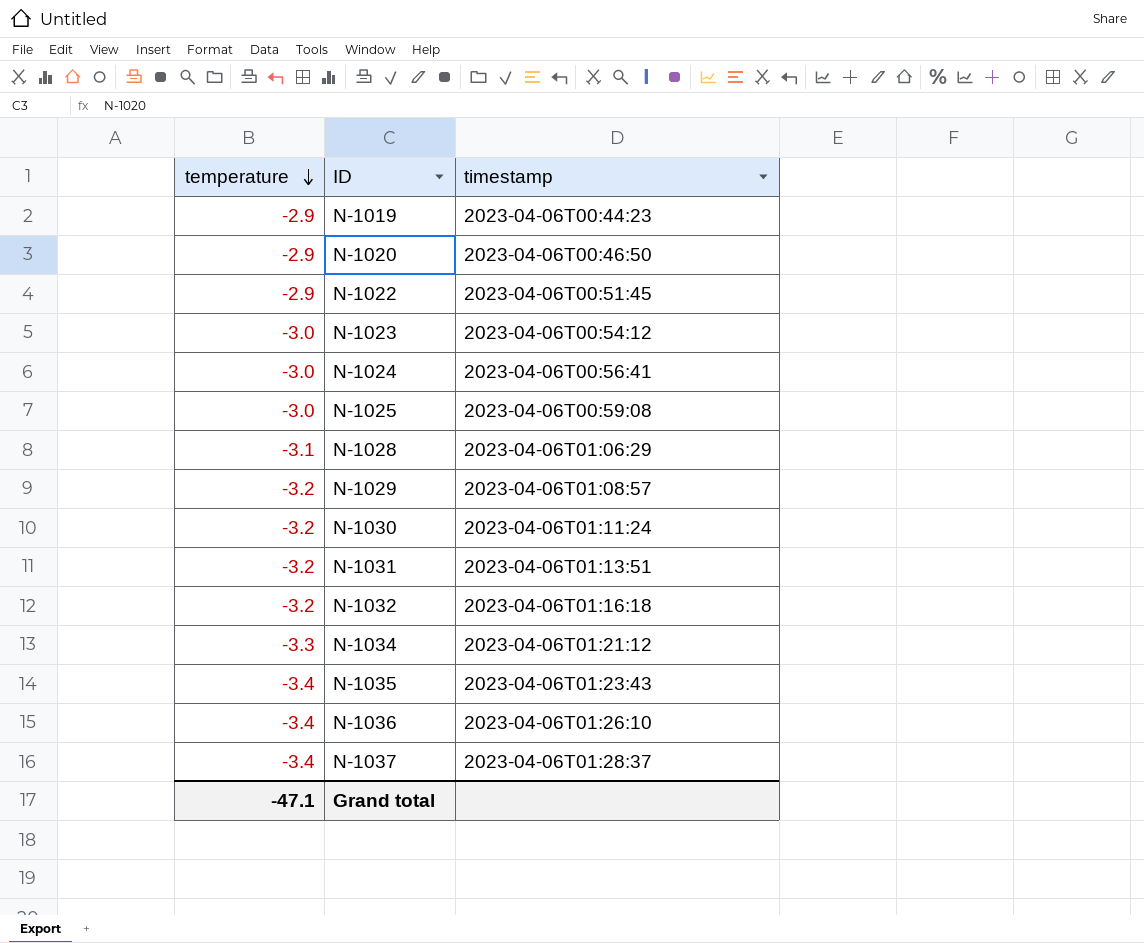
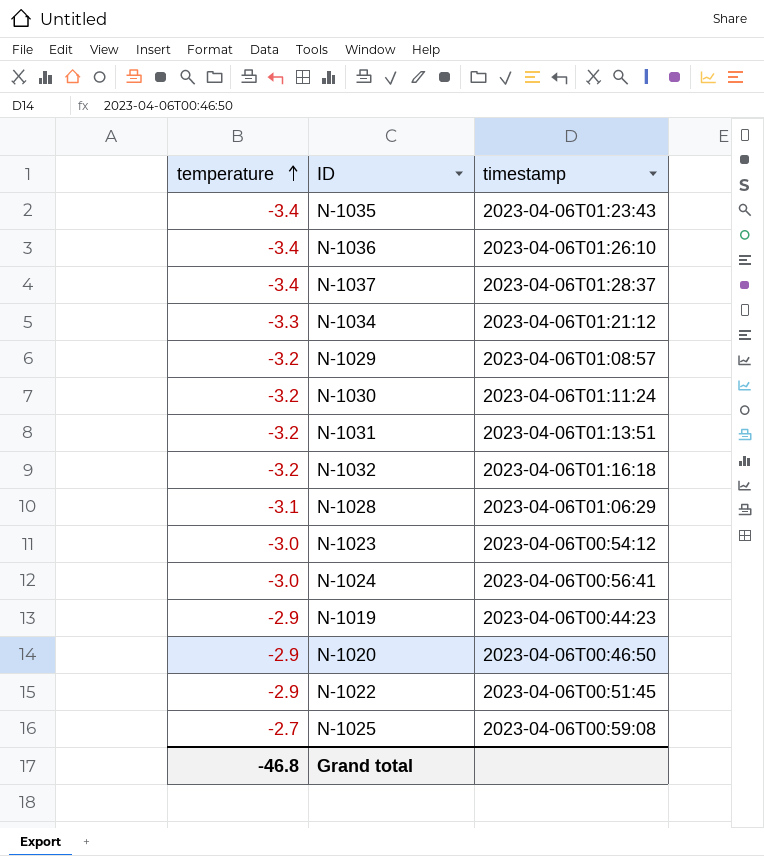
row order: temperature descending -> temperature ascending
N-1025 | temperature: -3.0 -> -2.7
Grand total | temperature: -47.1 -> -46.8

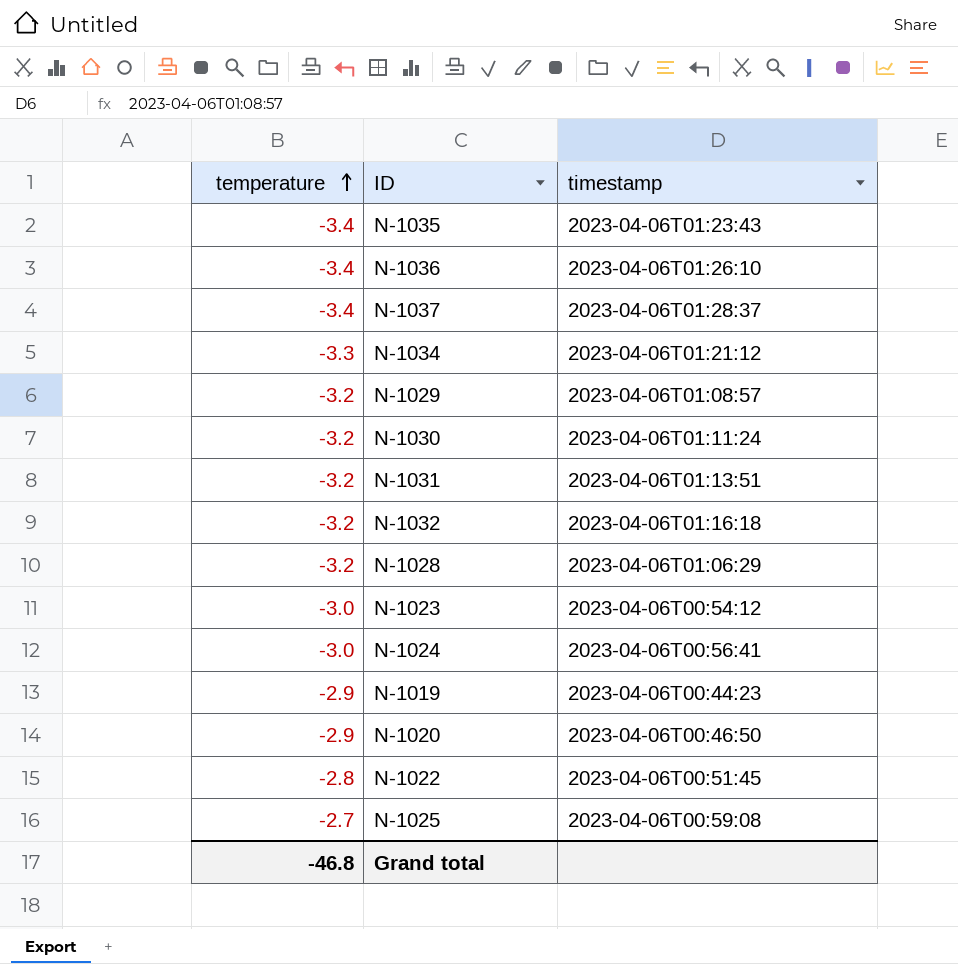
N-1028 | temperature: -3.1 -> -3.2
N-1022 | temperature: -2.9 -> -2.8

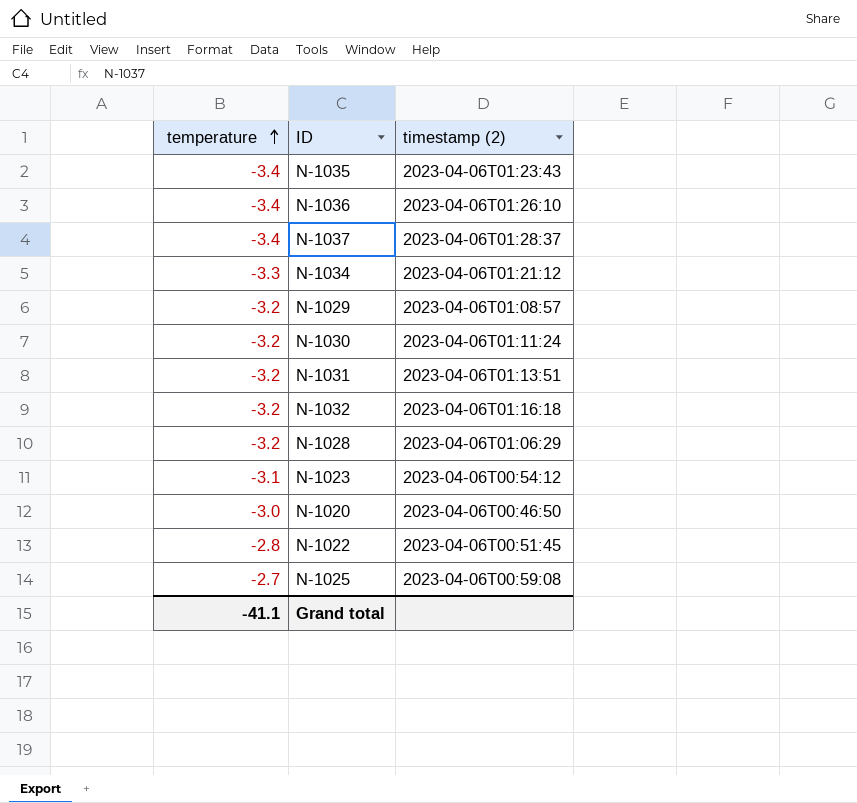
column name: timestamp -> timestamp (2)
row N-1024: -3.0 | 2023-04-06T00:56:41 -> none
row N-1019: -2.9 | 2023-04-06T00:44:23 -> none
N-1023 | temperature: -3.0 -> -3.1
N-1020 | temperature: -2.9 -> -3.0
Grand total | temperature: -46.8 -> -41.1

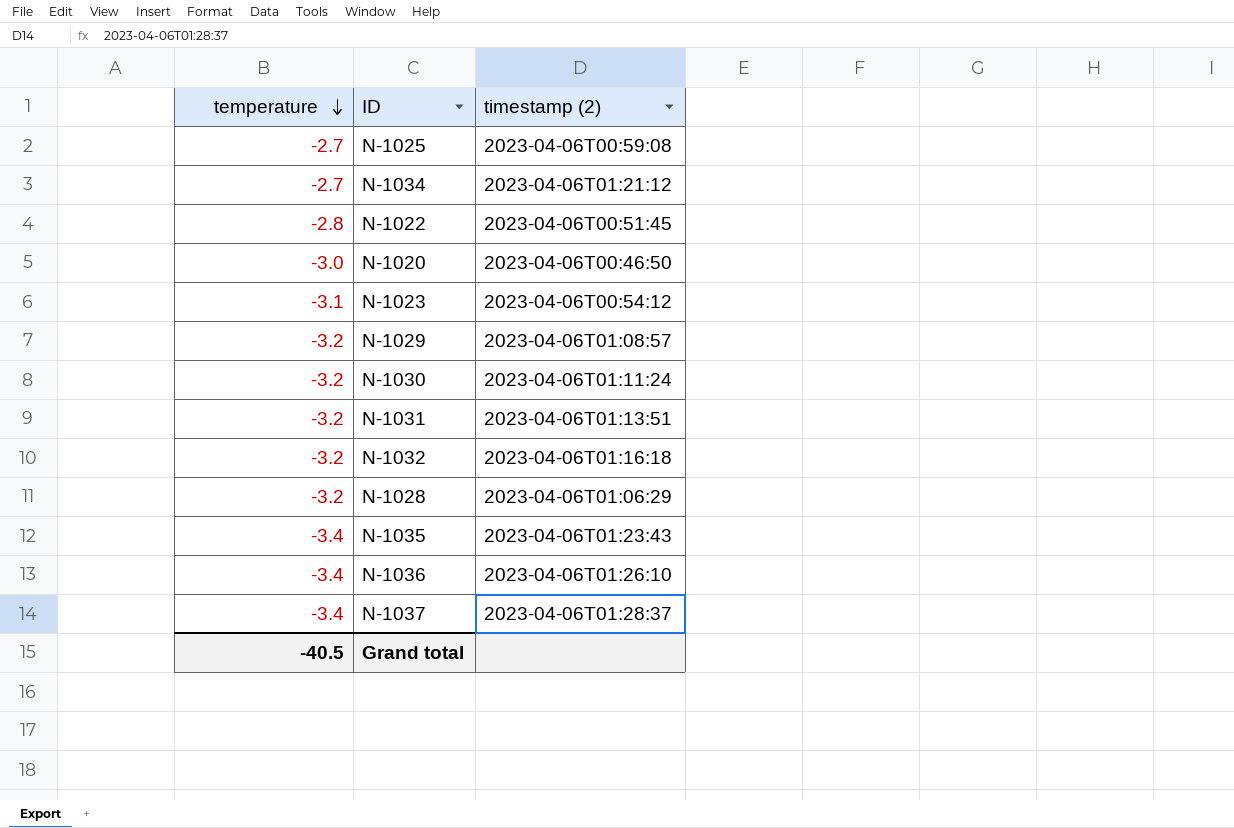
row order: temperature ascending -> temperature descending
N-1034 | temperature: -3.3 -> -2.7
Grand total | temperature: -41.1 -> -40.5

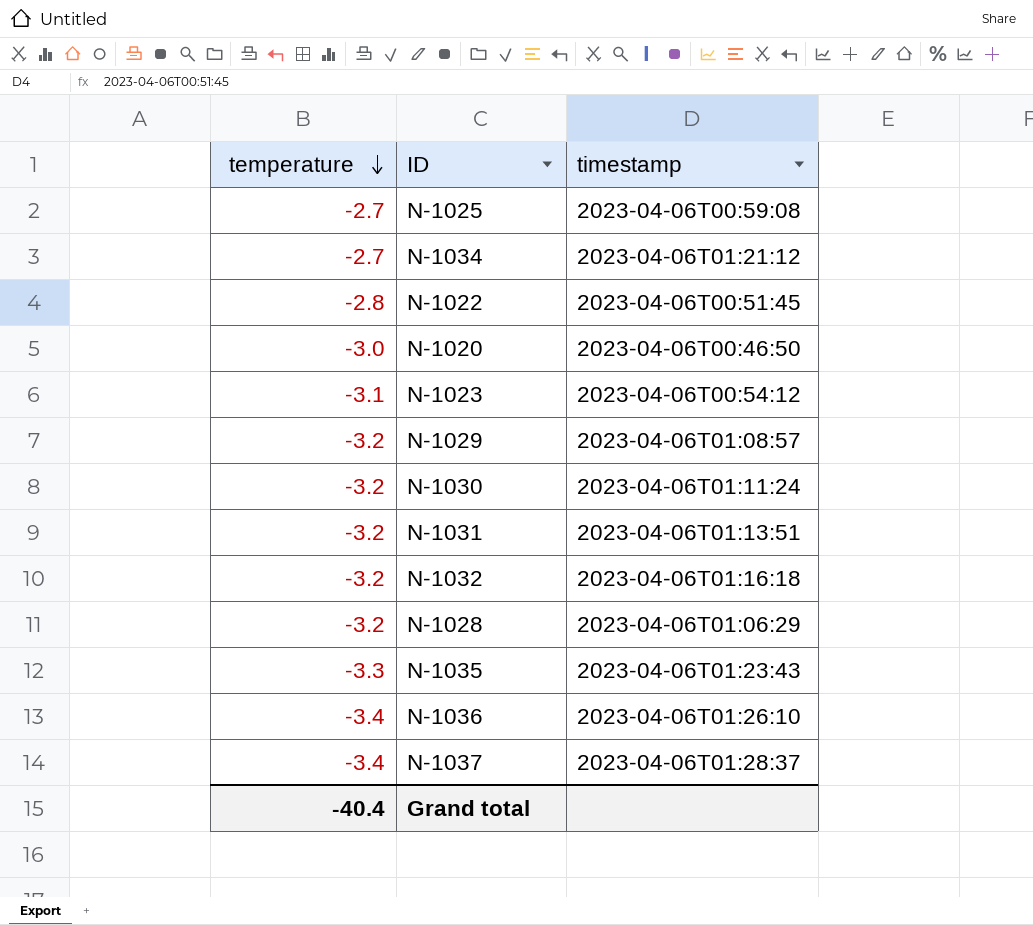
column name: timestamp (2) -> timestamp
N-1035 | temperature: -3.4 -> -3.3
Grand total | temperature: -40.5 -> -40.4

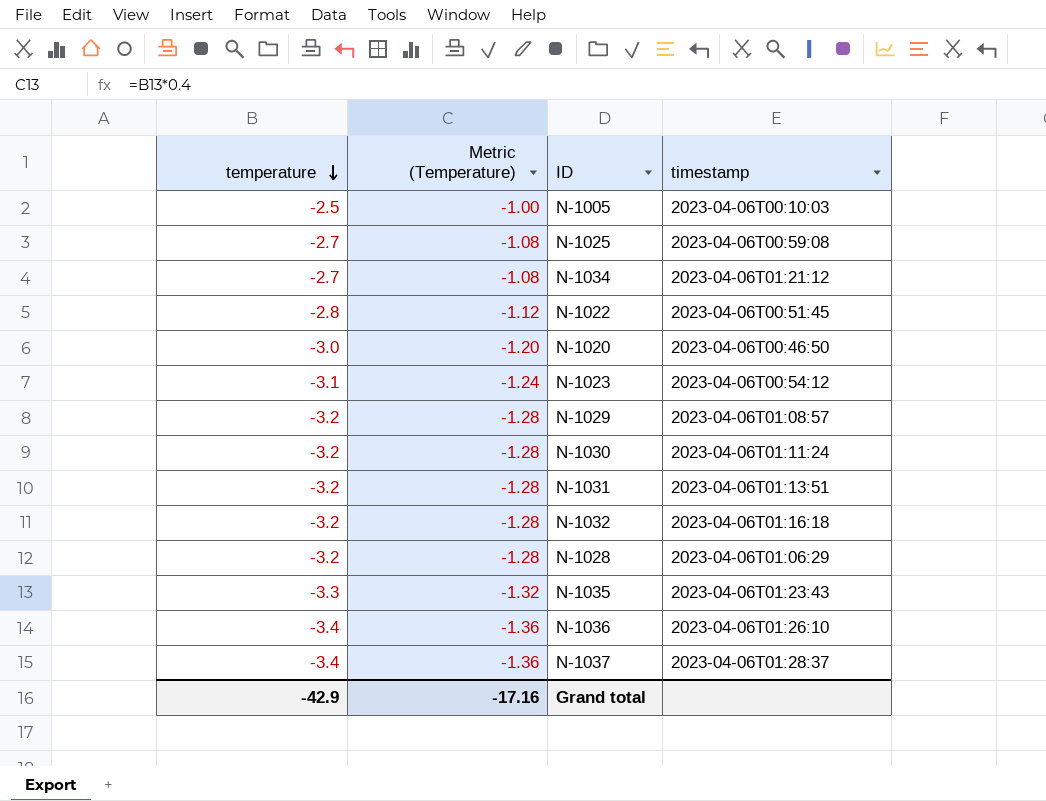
column Metric (Temperature) | formula: none -> [temperature] * 0.4
row N-1005: none -> -2.5 | -1.00 | 2023-04-06T00:10:03
Grand total | temperature: -40.4 -> -42.9

